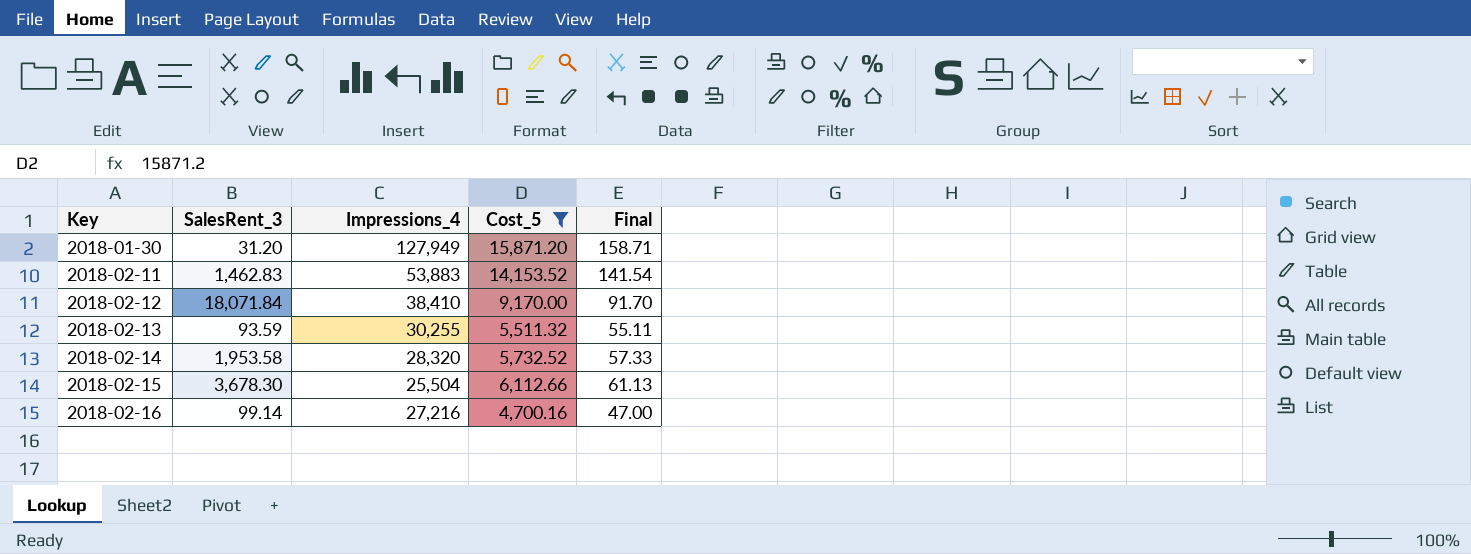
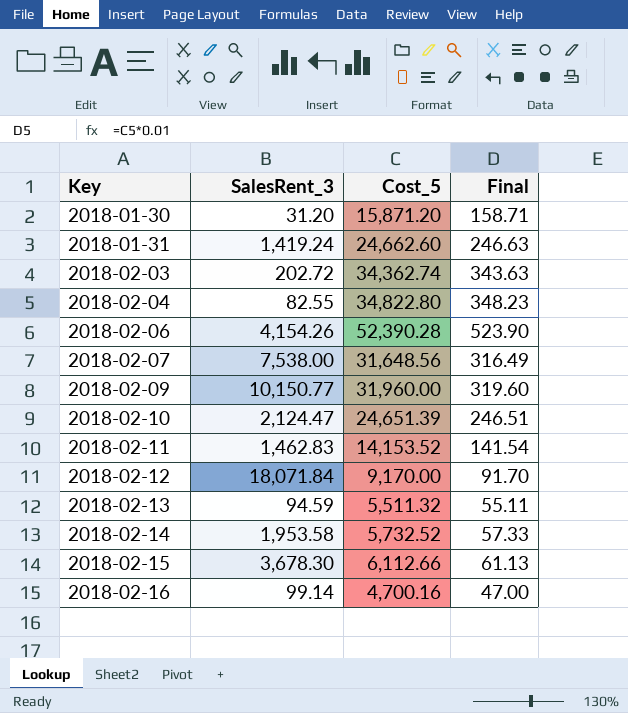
filter: Cost_5 <= 15,871.20 -> none
column Impressions_4 | position: 3 -> none
2018-02-13 | SalesRent_3: 93.59 -> 94.59

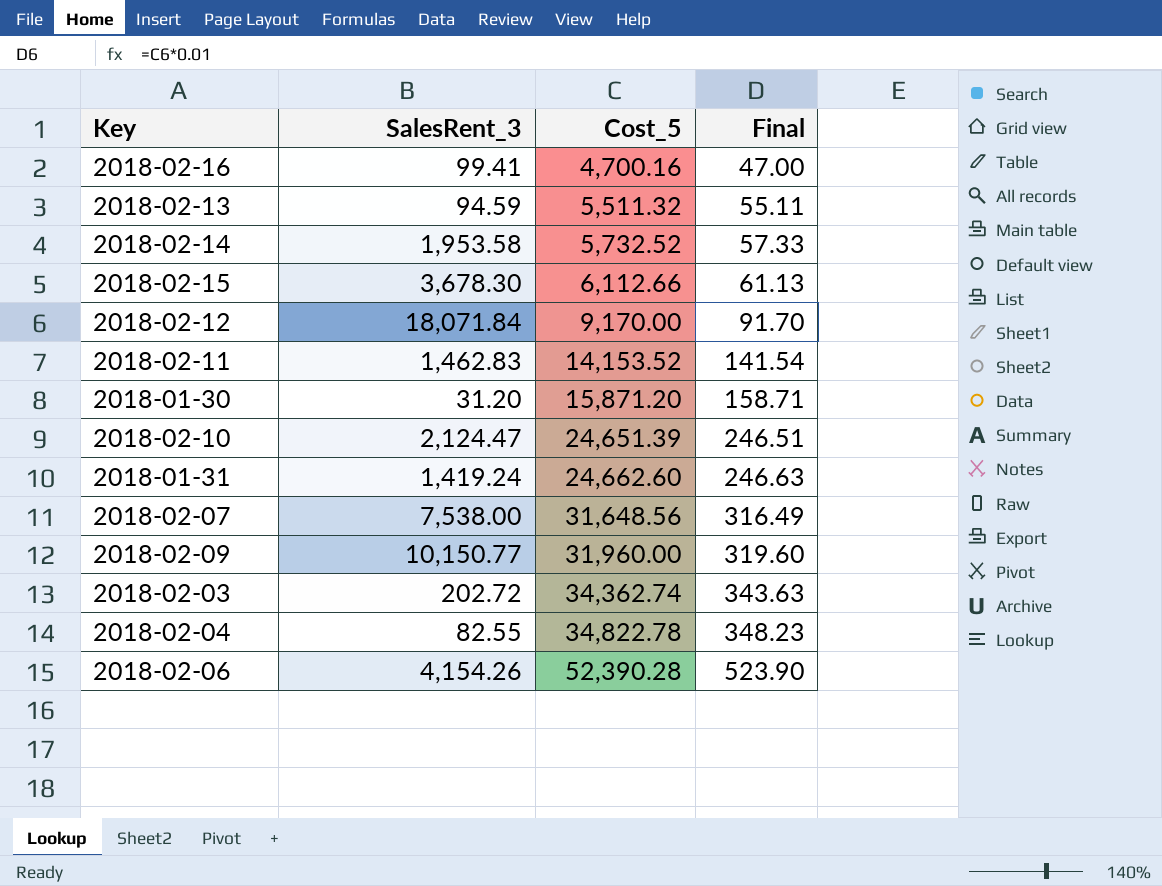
row order: Key ascending -> Cost_5 ascending
2018-02-16 | SalesRent_3: 99.14 -> 99.41
2018-02-04 | Cost_5: 34,822.80 -> 34,822.78

